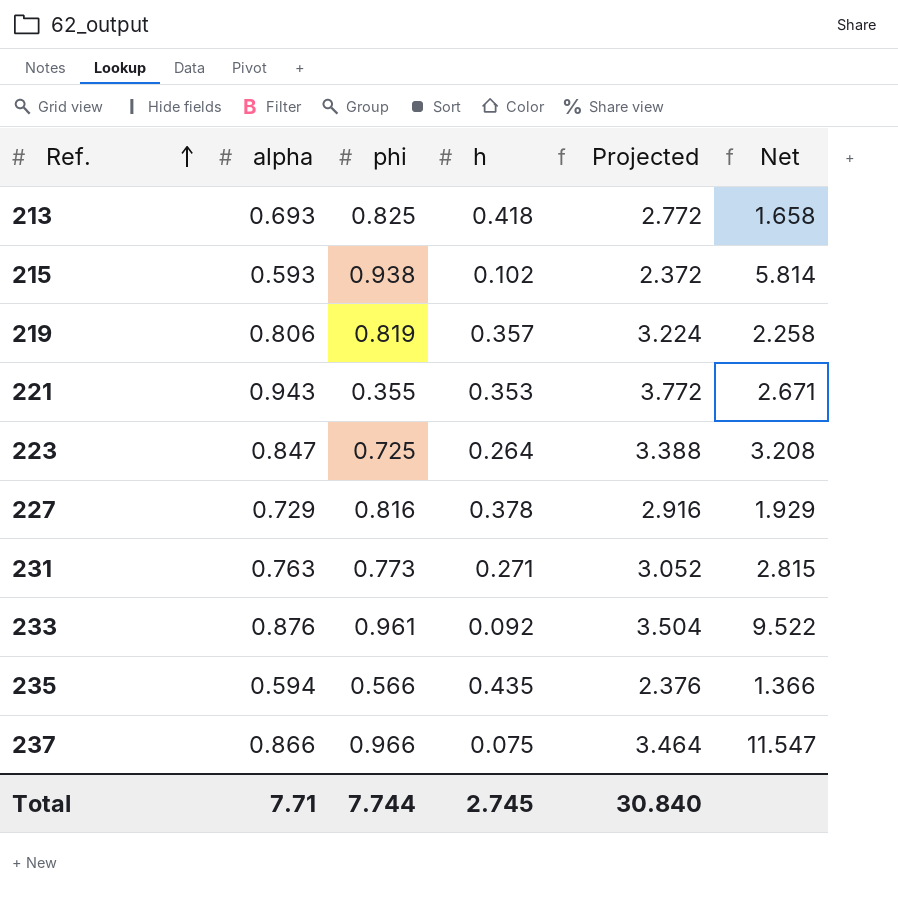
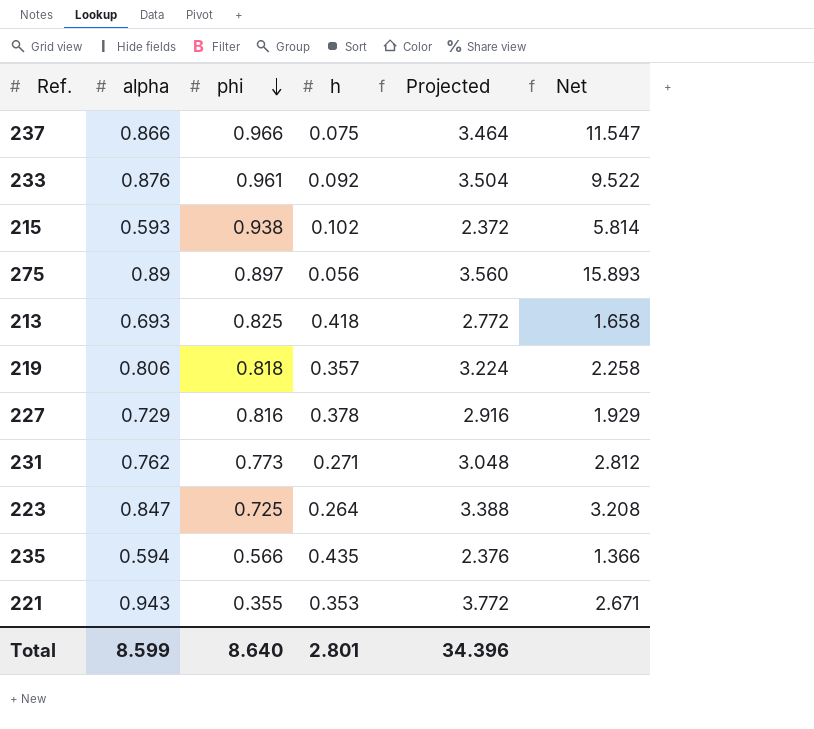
row order: Ref. ascending -> phi descending
row 275: none -> 0.89 | 0.897 | 0.056 | 3.560 | 15.893
219 | phi: 0.819 -> 0.818
231 | alpha: 0.763 -> 0.762
231 | Projected: 3.052 -> 3.048
231 | Net: 2.815 -> 2.812
Total | alpha: 7.71 -> 8.599
Total | phi: 7.744 -> 8.640
Total | h: 2.745 -> 2.801
Total | Projected: 30.840 -> 34.396

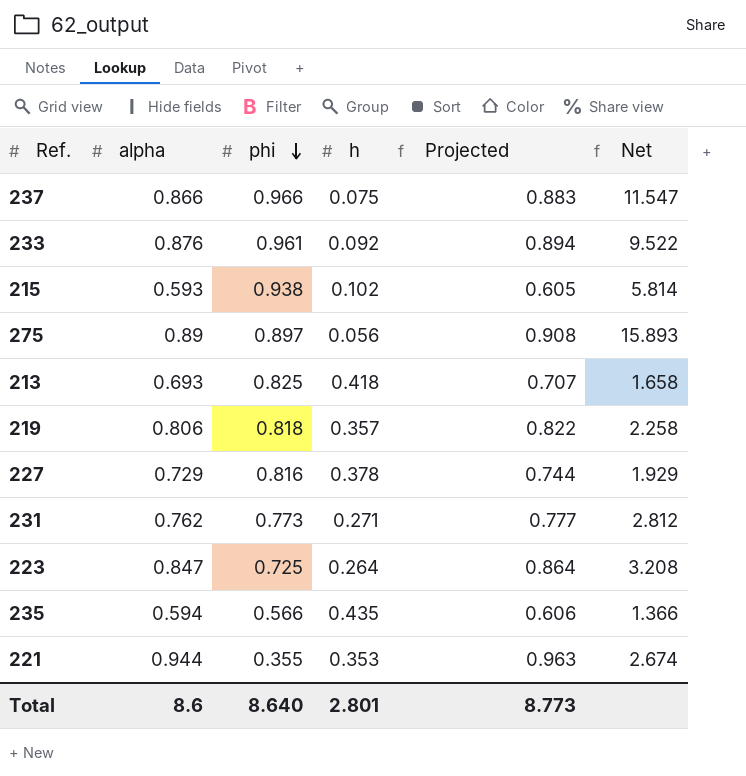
column Projected | formula: [alpha] * 4 -> [alpha] * 1.02
221 | alpha: 0.943 -> 0.944
221 | Net: 2.671 -> 2.674
Total | alpha: 8.599 -> 8.6
Total | Projected: 34.396 -> 8.773

